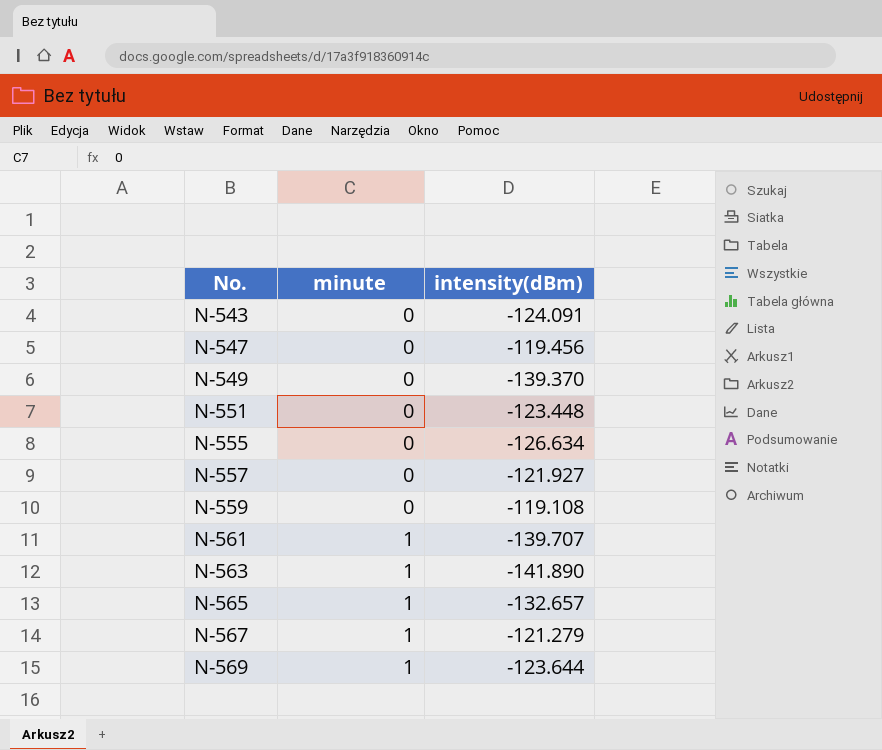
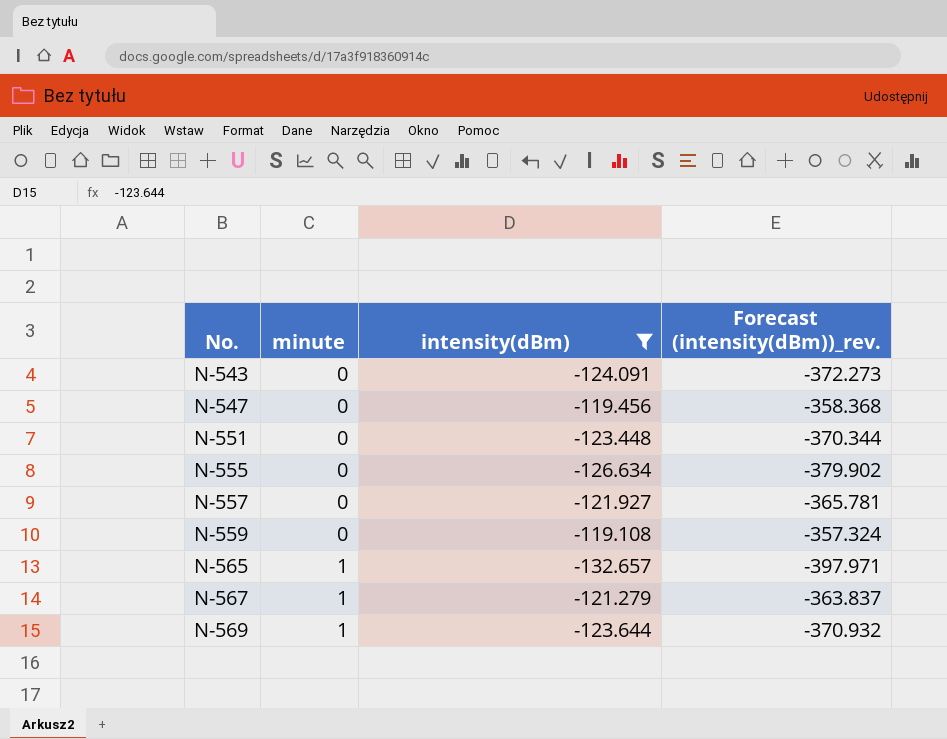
filter: none -> intensity(dBm) >= -132.657
column Forecast (intensity(dBm))_rev. | formula: none -> [intensity(dBm)] * 3

